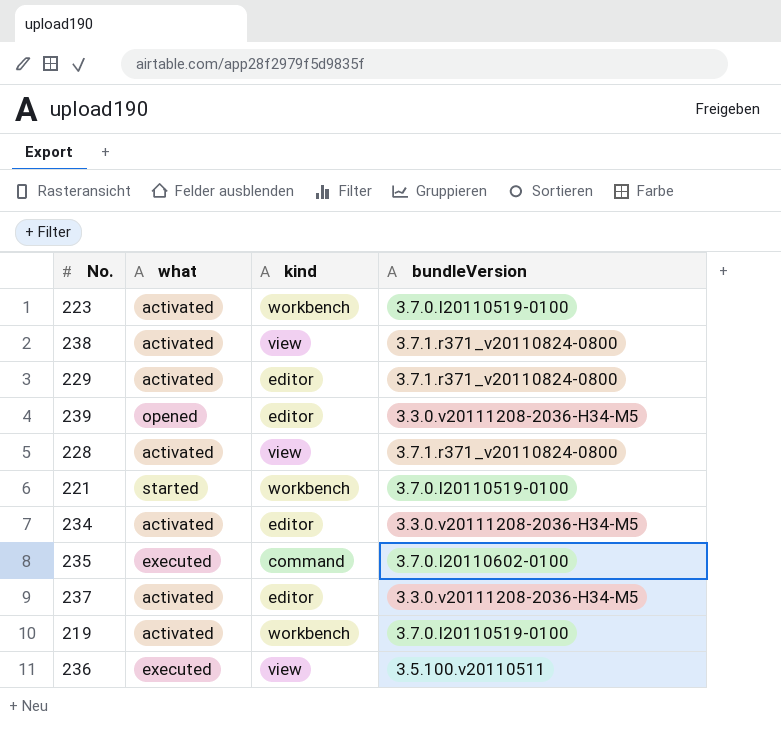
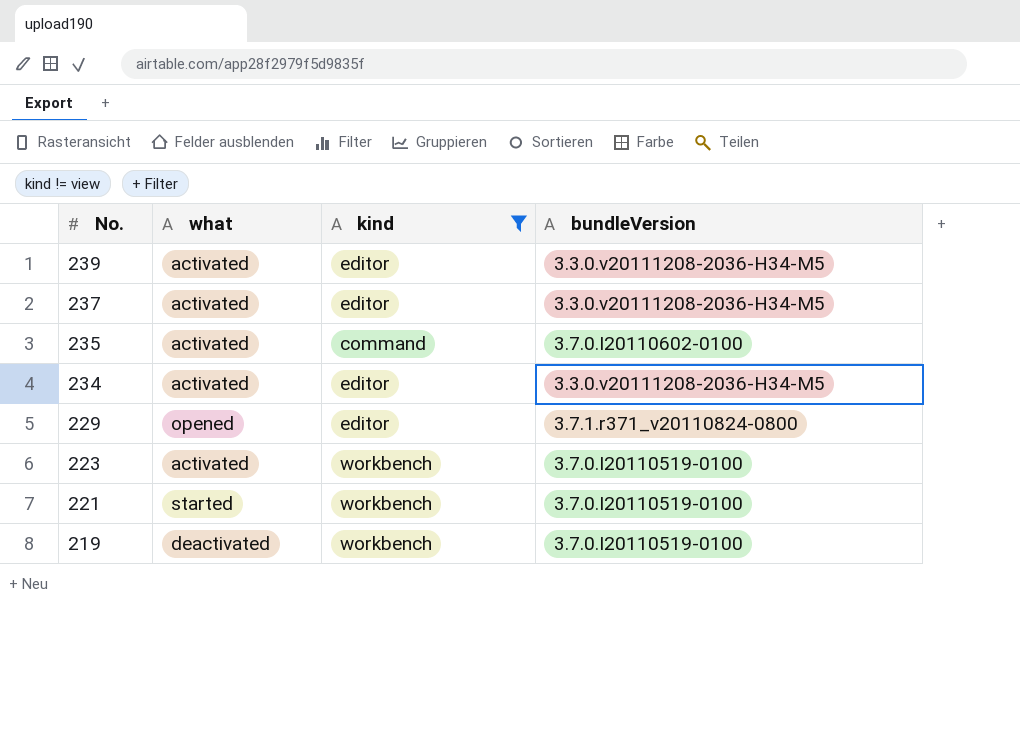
filter: none -> kind != view
row order: none -> No. descending
239 | what: opened -> activated
235 | what: executed -> activated
229 | what: activated -> opened
219 | what: activated -> deactivated

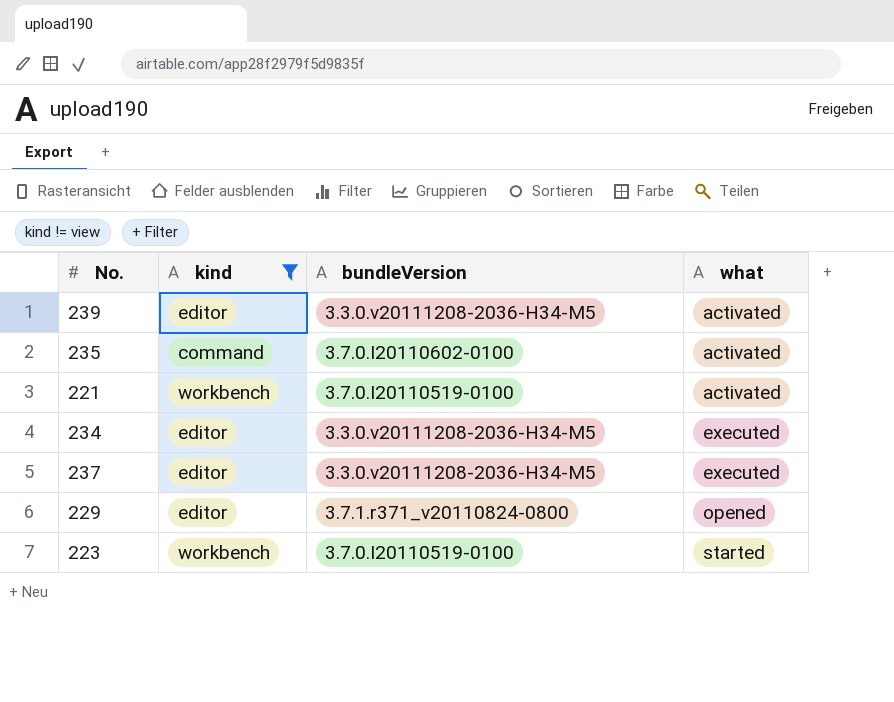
row order: No. descending -> what ascending
column what | position: 2 -> 4
row 219: deactivated | workbench | 3.7.0.I20110519-0100 -> none
221 | what: started -> activated
234 | what: activated -> executed
237 | what: activated -> executed
223 | what: activated -> started

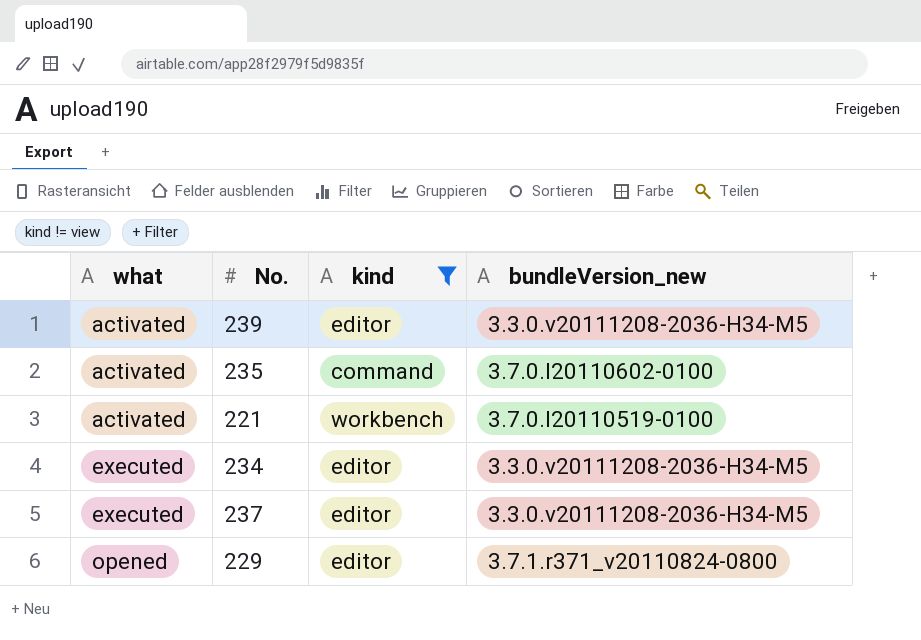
column what | position: 4 -> 1
column name: bundleVersion -> bundleVersion_new
row 223: workbench | 3.7.0.I20110519-0100 | started -> none

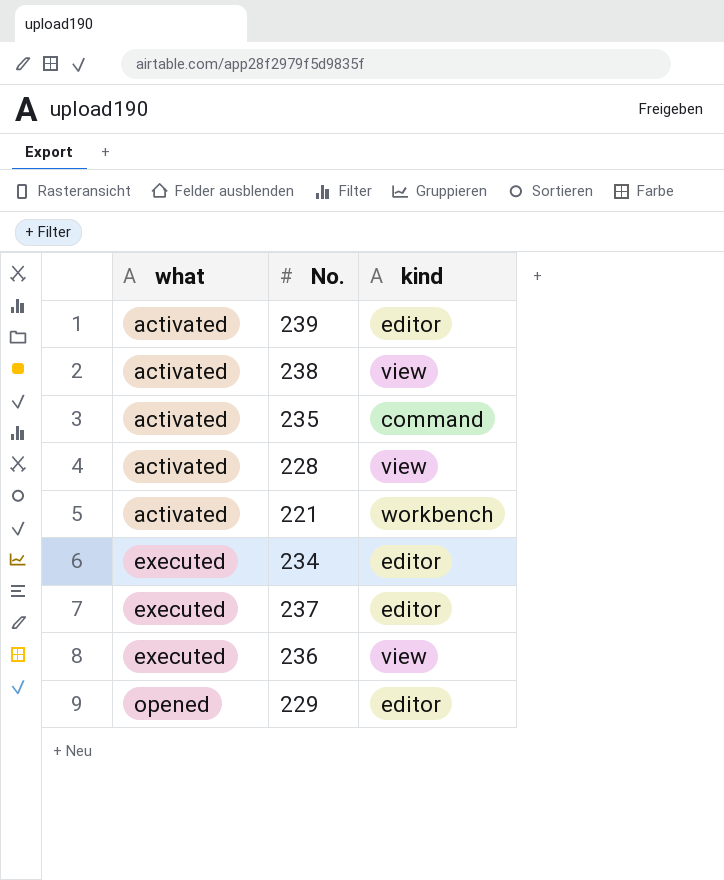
filter: kind != view -> none
column bundleVersion_new | position: 4 -> none

